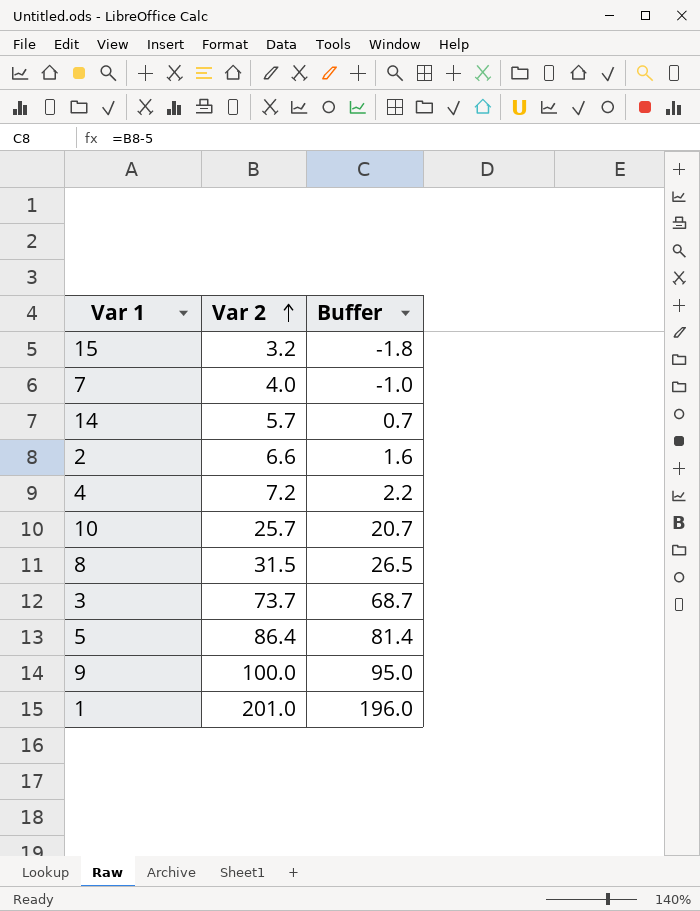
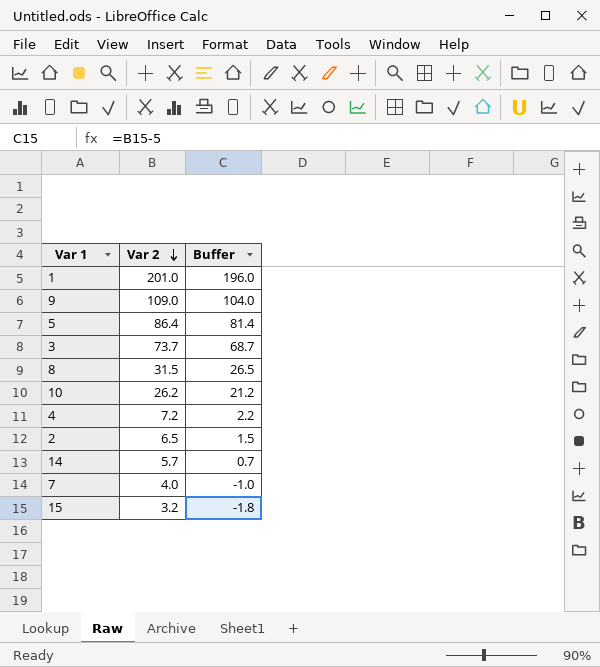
row order: Var 2 ascending -> Var 2 descending
9 | Var 2: 100.0 -> 109.0
9 | Buffer: 95.0 -> 104.0
10 | Var 2: 25.7 -> 26.2
10 | Buffer: 20.7 -> 21.2
2 | Var 2: 6.6 -> 6.5
2 | Buffer: 1.6 -> 1.5

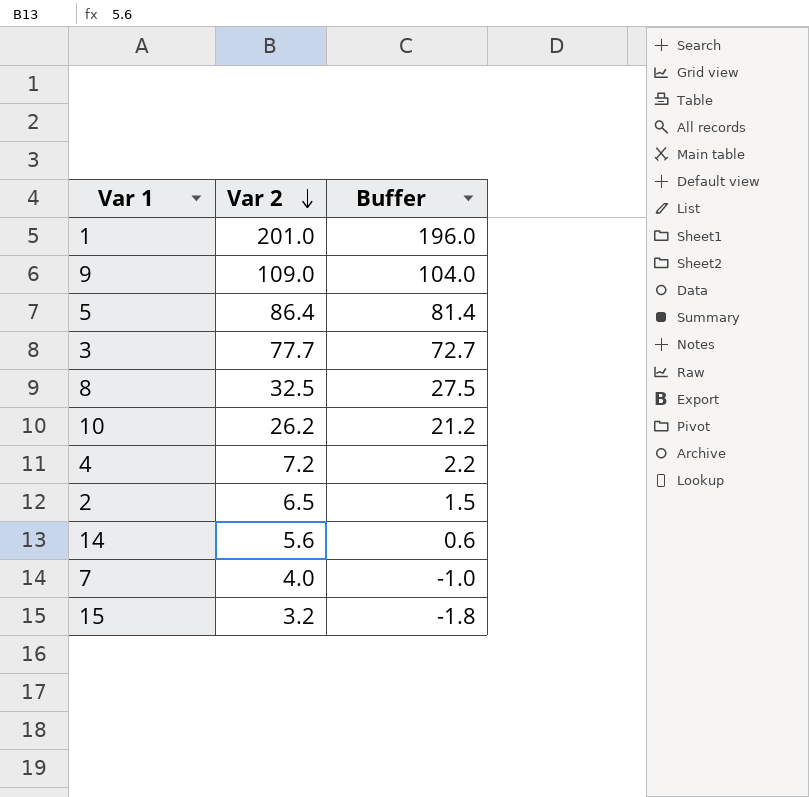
3 | Var 2: 73.7 -> 77.7
3 | Buffer: 68.7 -> 72.7
8 | Var 2: 31.5 -> 32.5
8 | Buffer: 26.5 -> 27.5
14 | Var 2: 5.7 -> 5.6
14 | Buffer: 0.7 -> 0.6

